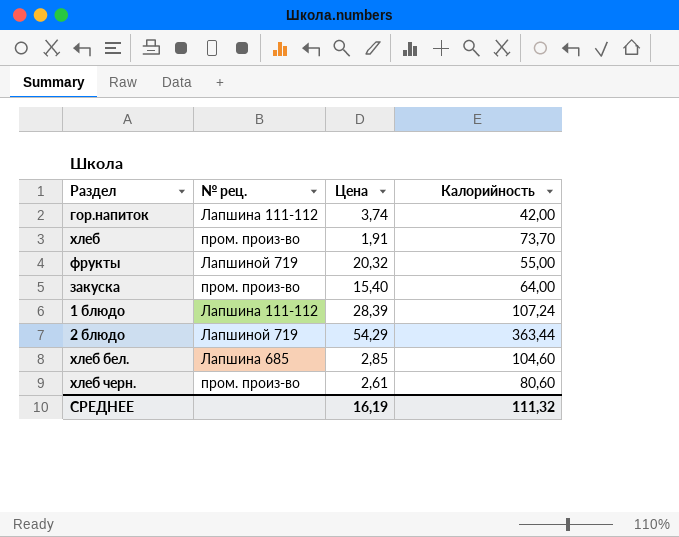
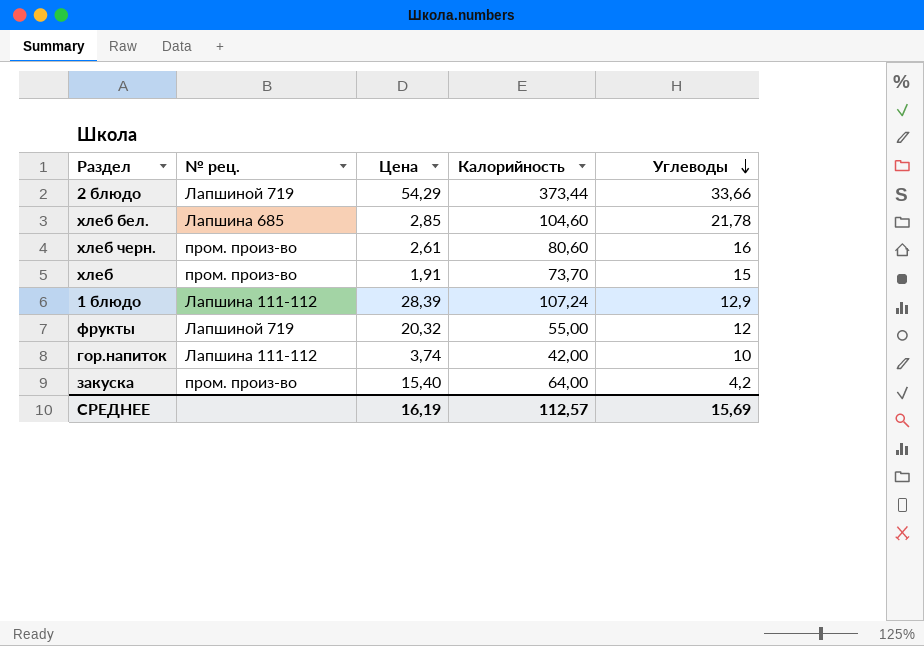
row order: none -> Углеводы descending
column Углеводы | position: none -> 5
2 блюдо | Калорийность: 363,44 -> 373,44
СРЕДНЕЕ | Калорийность: 111,32 -> 112,57

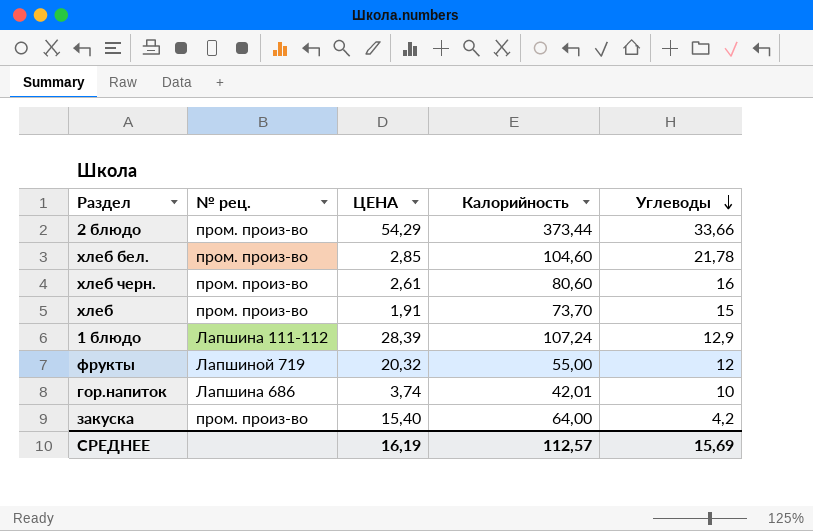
column name: Цена -> ЦЕНА
2 блюдо | № рец.: Лапшиной 719 -> пром. произ-во
хлеб бел. | № рец.: Лапшина 685 -> пром. произ-во
гор.напиток | № рец.: Лапшина 111-112 -> Лапшина 686
гор.напиток | Калорийность: 42,00 -> 42,01

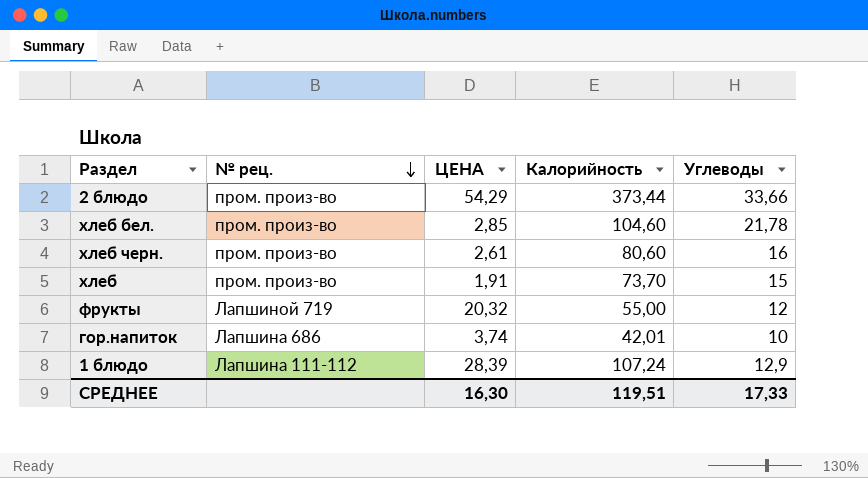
row order: Углеводы descending -> № рец. descending
row закуска: пром. произ-во | 15,40 | 64,00 | 4,2 -> none
СРЕДНЕЕ | ЦЕНА: 16,19 -> 16,30
СРЕДНЕЕ | Калорийность: 112,57 -> 119,51
СРЕДНЕЕ | Углеводы: 15,69 -> 17,33

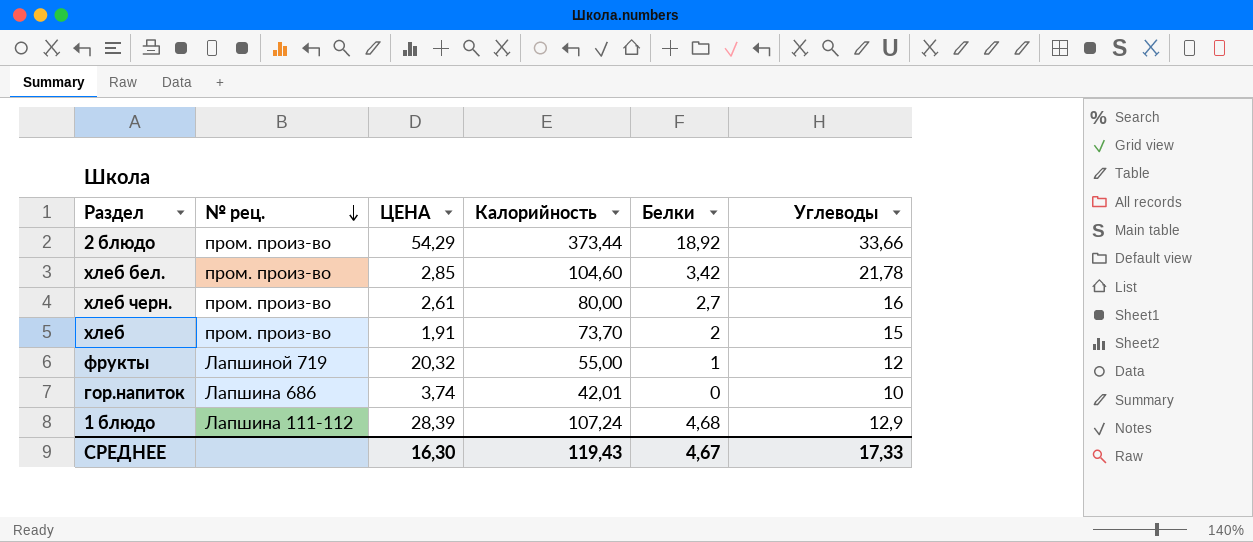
column Белки | position: none -> 5
хлеб черн. | Калорийность: 80,60 -> 80,00
СРЕДНЕЕ | Калорийность: 119,51 -> 119,43

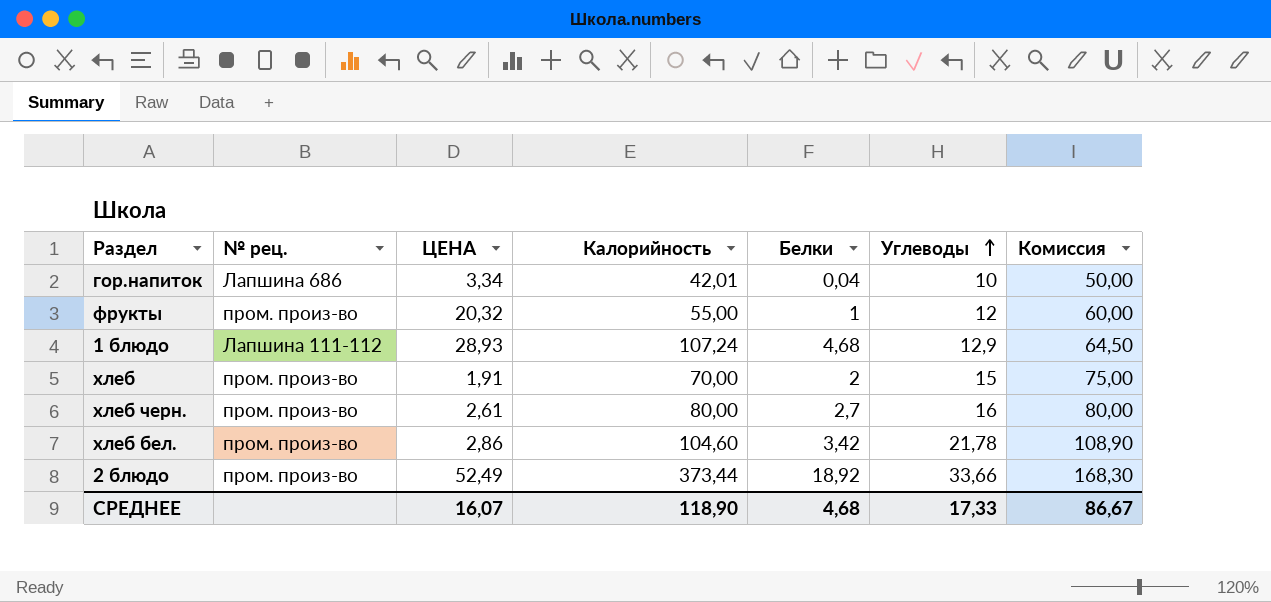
row order: № рец. descending -> Углеводы ascending
column Комиссия | formula: none -> [Углеводы] * 5
гор.напиток | ЦЕНА: 3,74 -> 3,34
гор.напиток | Белки: 0 -> 0,04
фрукты | № рец.: Лапшиной 719 -> пром. произ-во
1 блюдо | ЦЕНА: 28,39 -> 28,93
хлеб | Калорийность: 73,70 -> 70,00
хлеб бел. | ЦЕНА: 2,85 -> 2,86
2 блюдо | ЦЕНА: 54,29 -> 52,49
СРЕДНЕЕ | ЦЕНА: 16,30 -> 16,07
СРЕДНЕЕ | Калорийность: 119,43 -> 118,90
СРЕДНЕЕ | Белки: 4,67 -> 4,68

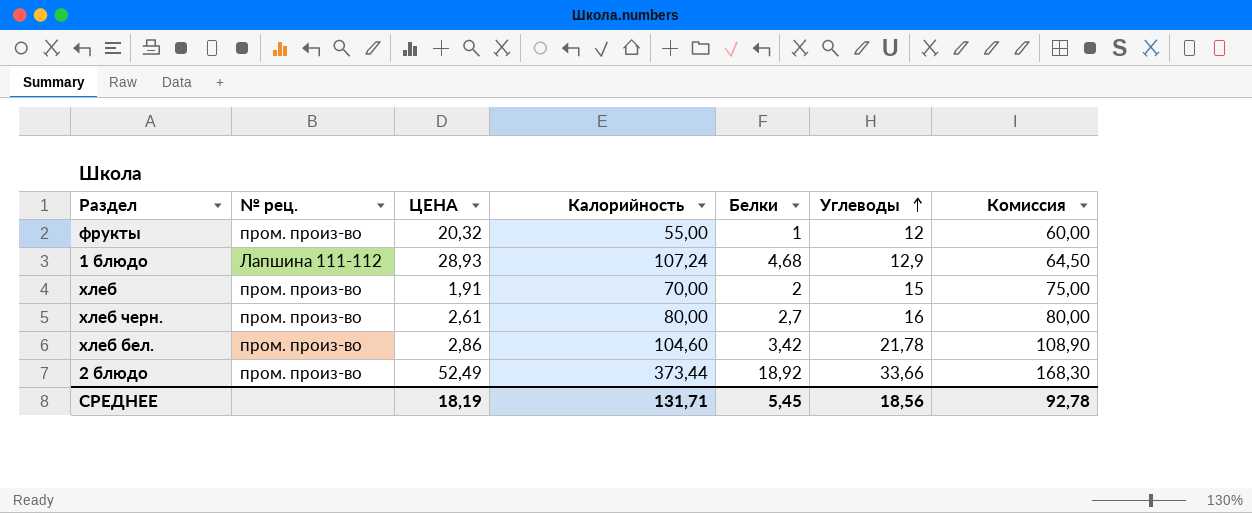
row гор.напиток: Лапшина 686 | 3,34 | 42,01 | 0,04 | 10 | 50,00 -> none
СРЕДНЕЕ | ЦЕНА: 16,07 -> 18,19
СРЕДНЕЕ | Калорийность: 118,90 -> 131,71
СРЕДНЕЕ | Белки: 4,68 -> 5,45
СРЕДНЕЕ | Углеводы: 17,33 -> 18,56
СРЕДНЕЕ | Комиссия: 86,67 -> 92,78

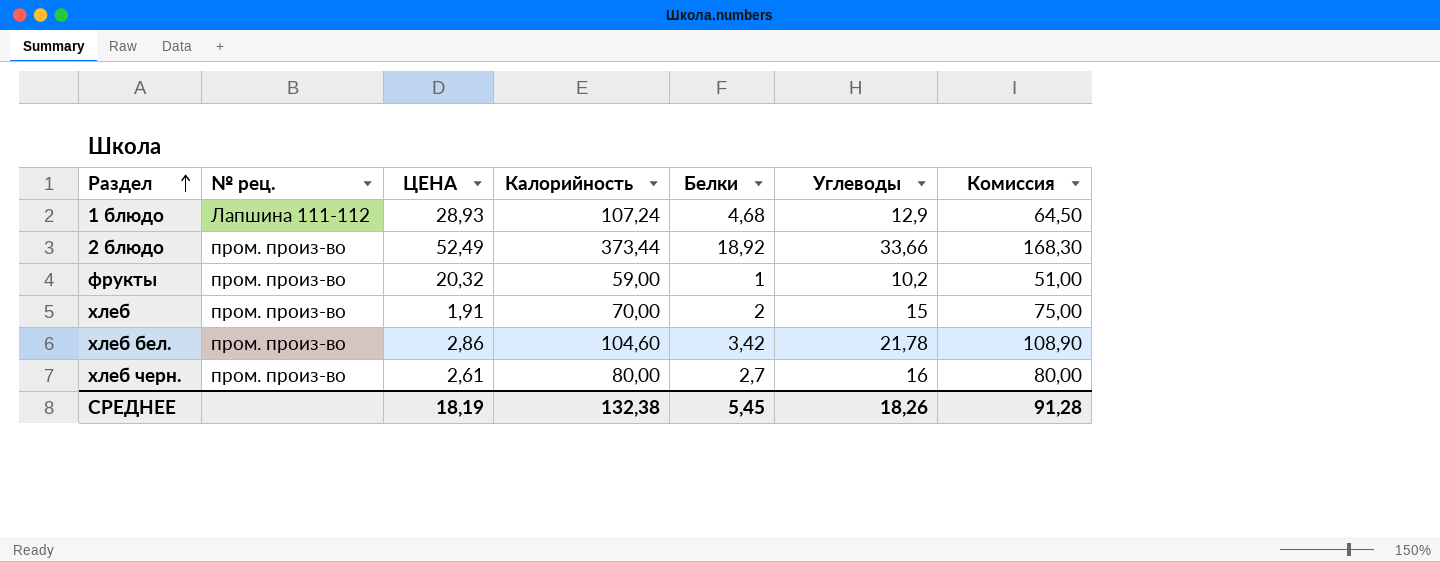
row order: Углеводы ascending -> Раздел ascending
фрукты | Калорийность: 55,00 -> 59,00
фрукты | Углеводы: 12 -> 10,2
фрукты | Комиссия: 60,00 -> 51,00
СРЕДНЕЕ | Калорийность: 131,71 -> 132,38
СРЕДНЕЕ | Углеводы: 18,56 -> 18,26
СРЕДНЕЕ | Комиссия: 92,78 -> 91,28

